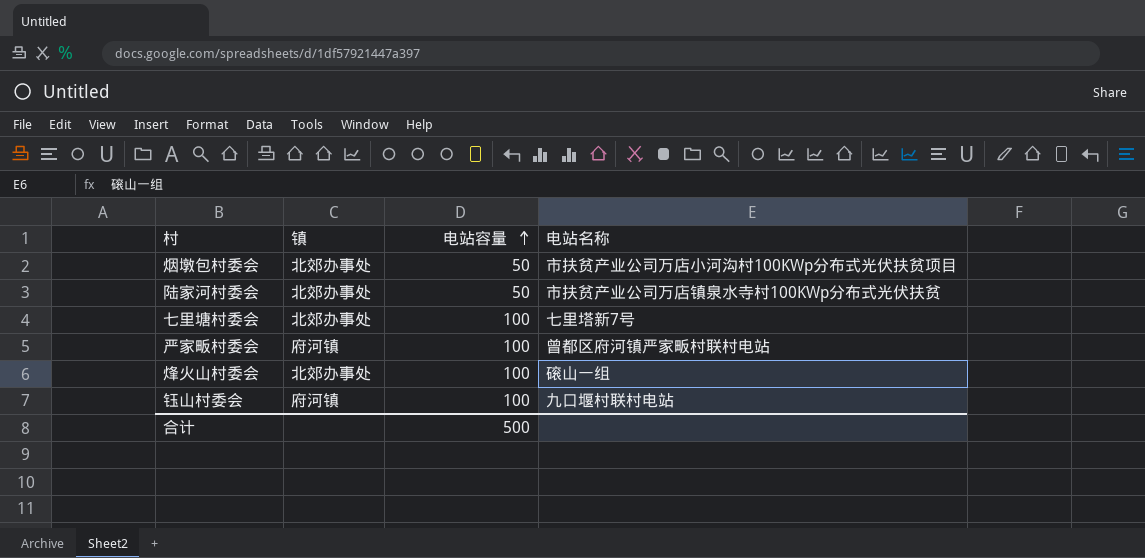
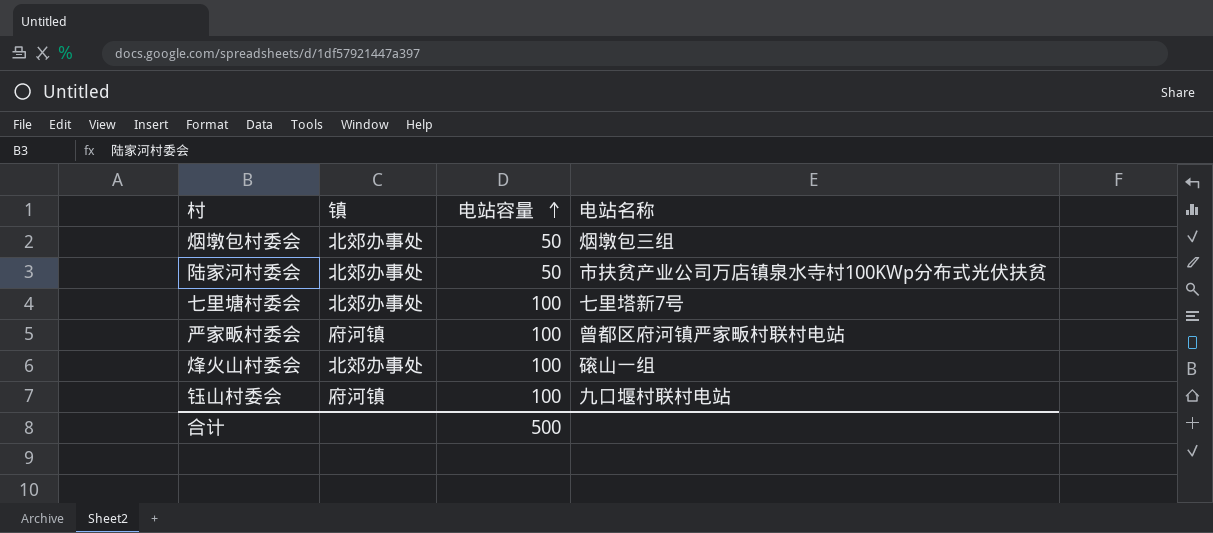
烟墩包村委会 | 电站名称: 市扶贫产业公司万店小河沟村100KWp分布式光伏扶贫项目 -> 烟墩包三组

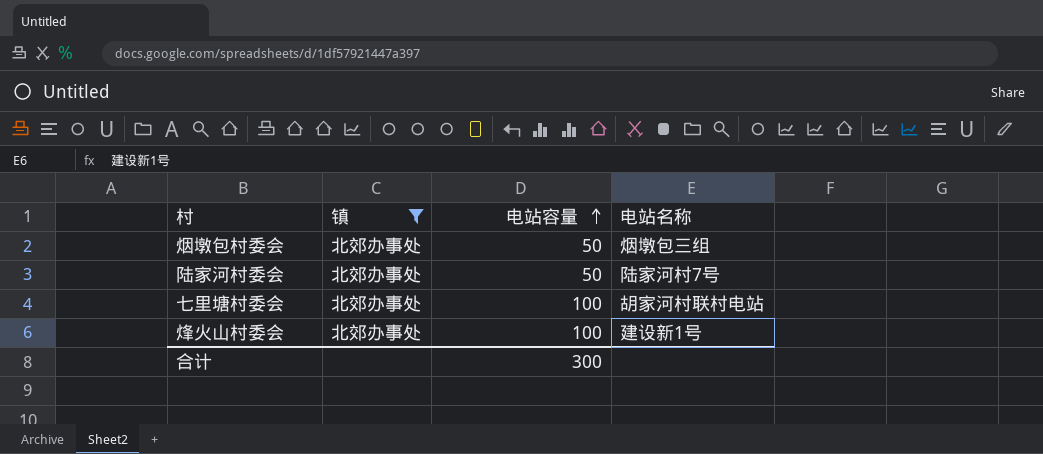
filter: none -> 镇 = 北郊办事处
陆家河村委会 | 电站名称: 市扶贫产业公司万店镇泉水寺村100KWp分布式光伏扶贫 -> 陆家河村7号
七里塘村委会 | 电站名称: 七里塔新7号 -> 胡家河村联村电站
烽火山村委会 | 电站名称: 磙山一组 -> 建设新1号
合计 | 电站容量: 500 -> 300

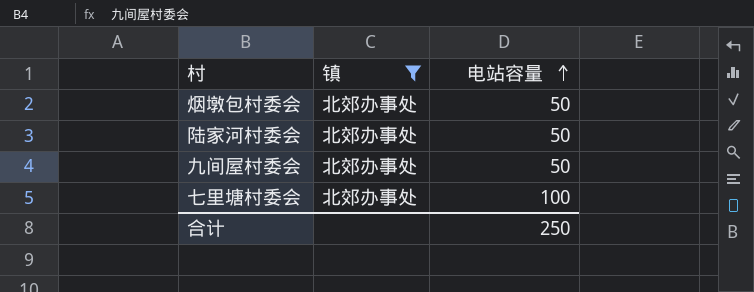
column 电站名称 | position: 4 -> none
row 烽火山村委会: 北郊办事处 | 100 | 建设新1号 -> none
row 九间屋村委会: none -> 北郊办事处 | 50
合计 | 电站容量: 300 -> 250

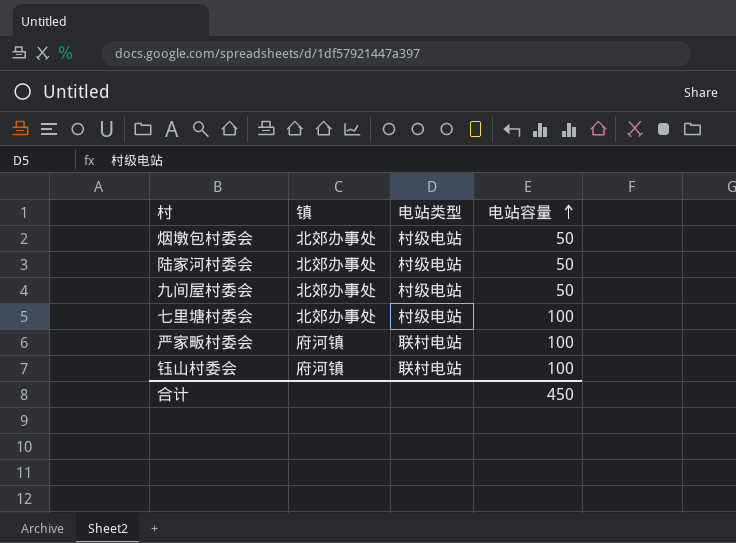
filter: 镇 = 北郊办事处 -> none
column 电站类型 | position: none -> 3
合计 | 电站容量: 250 -> 450

